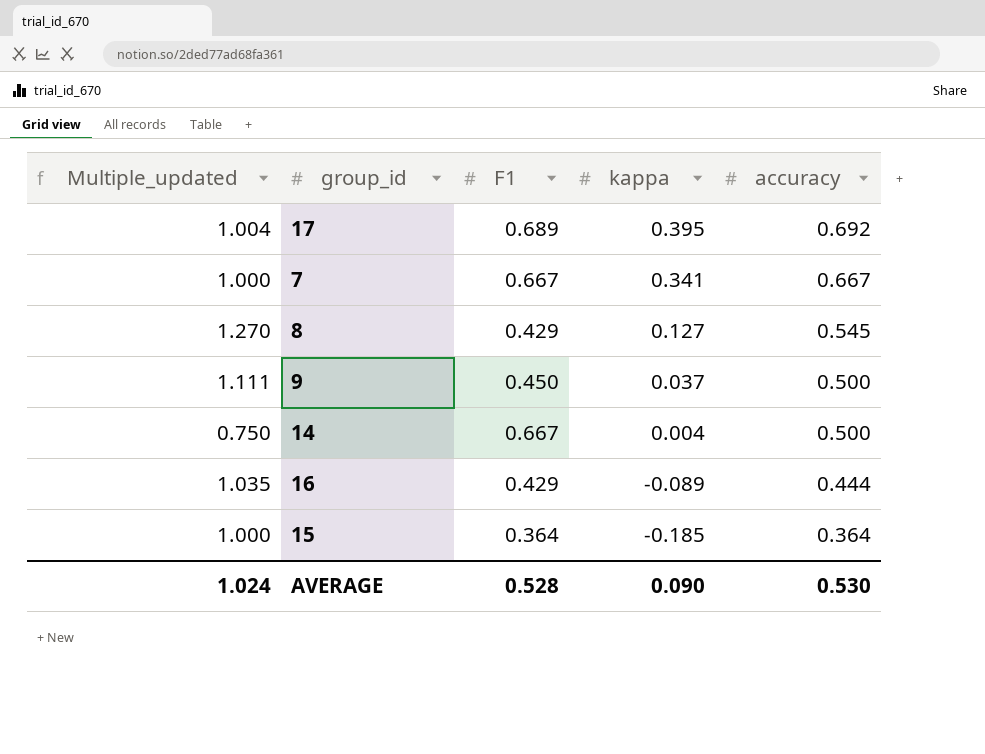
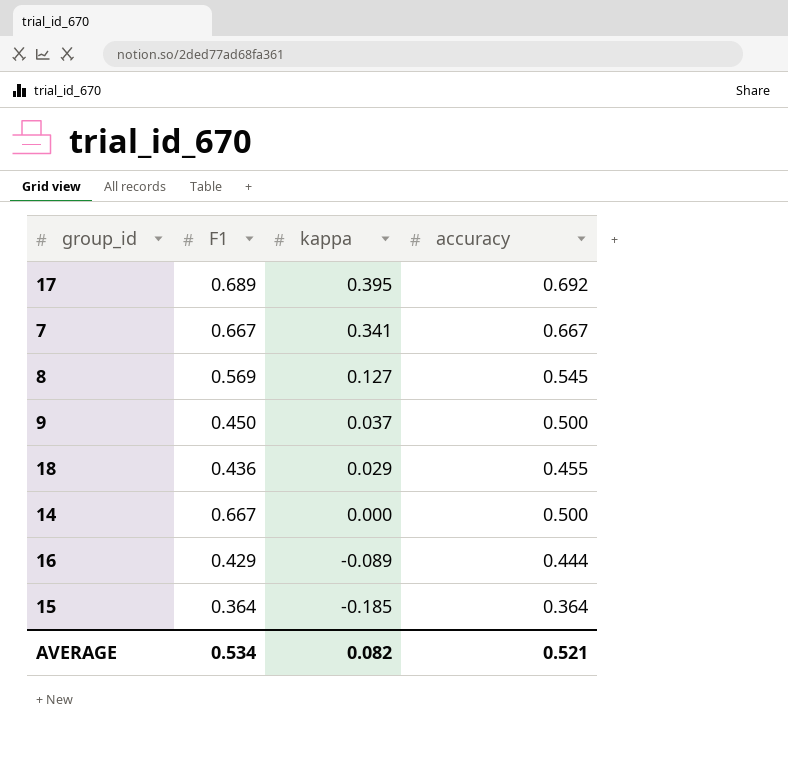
column Multiple_updated | formula: [accuracy] / [F1] -> none
8 | F1: 0.429 -> 0.569
row 18: none -> 0.436 | 0.029 | 0.455
14 | kappa: 0.004 -> 0.000
AVERAGE | F1: 0.528 -> 0.534
AVERAGE | kappa: 0.090 -> 0.082
AVERAGE | accuracy: 0.530 -> 0.521

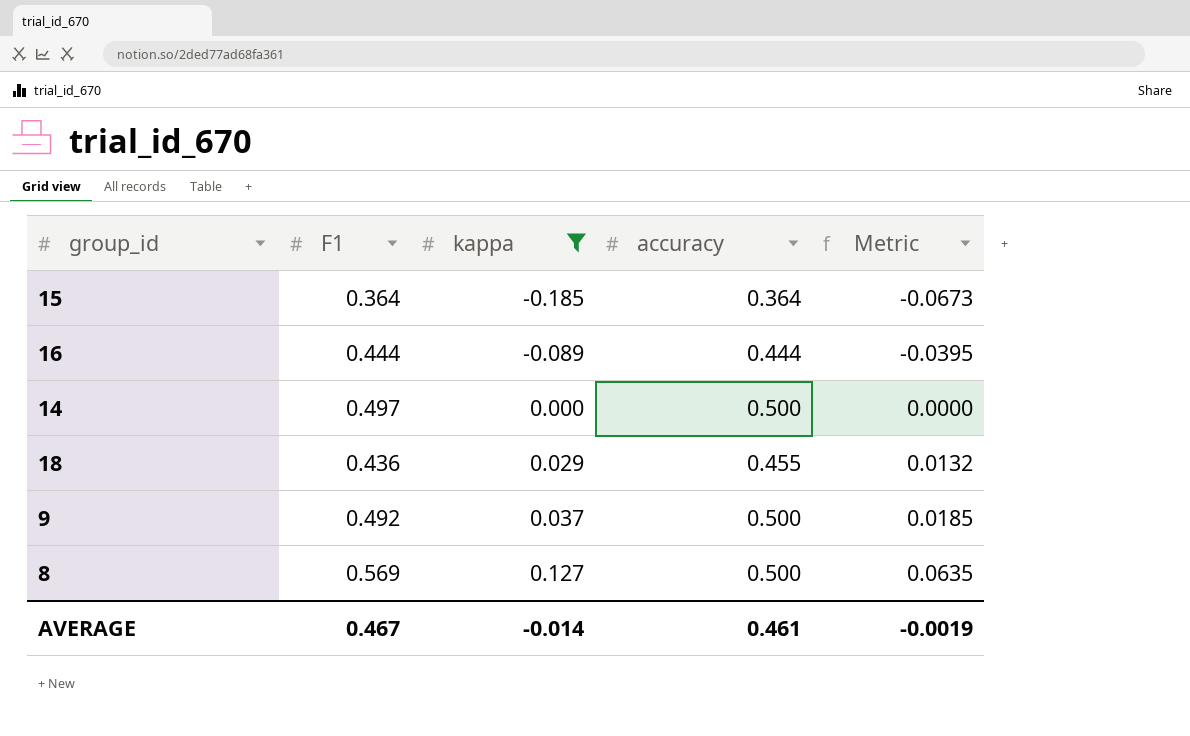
filter: none -> kappa <= 0.127
row order: kappa descending -> kappa ascending
column Metric | formula: none -> [kappa] * [accuracy]
16 | F1: 0.429 -> 0.444
14 | F1: 0.667 -> 0.497
9 | F1: 0.450 -> 0.492
8 | accuracy: 0.545 -> 0.500
AVERAGE | F1: 0.534 -> 0.467
AVERAGE | kappa: 0.082 -> -0.014
AVERAGE | accuracy: 0.521 -> 0.461

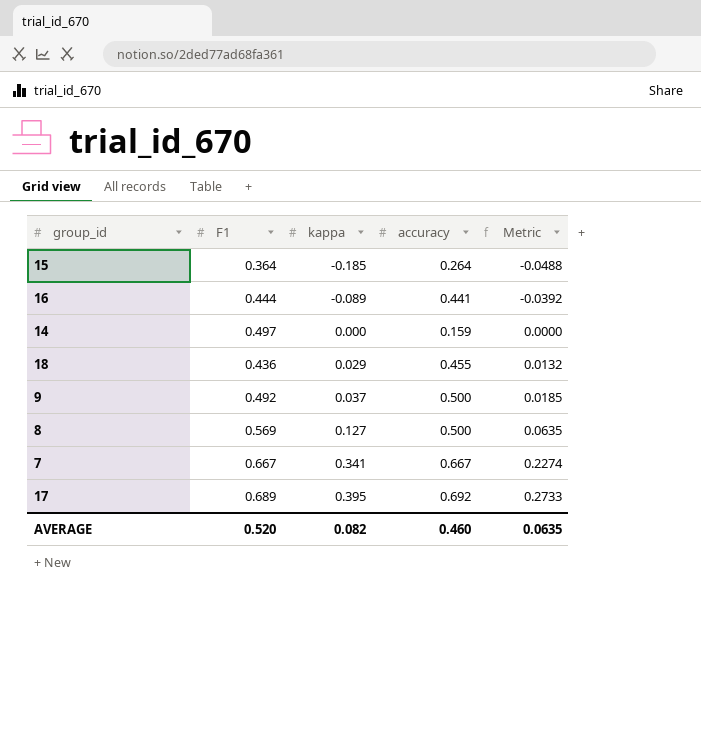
filter: kappa <= 0.127 -> none
15 | accuracy: 0.364 -> 0.264
15 | Metric: -0.0673 -> -0.0488
16 | accuracy: 0.444 -> 0.441
16 | Metric: -0.0395 -> -0.0392
14 | accuracy: 0.500 -> 0.159
AVERAGE | F1: 0.467 -> 0.520
AVERAGE | kappa: -0.014 -> 0.082
AVERAGE | accuracy: 0.461 -> 0.460
AVERAGE | Metric: -0.0019 -> 0.0635

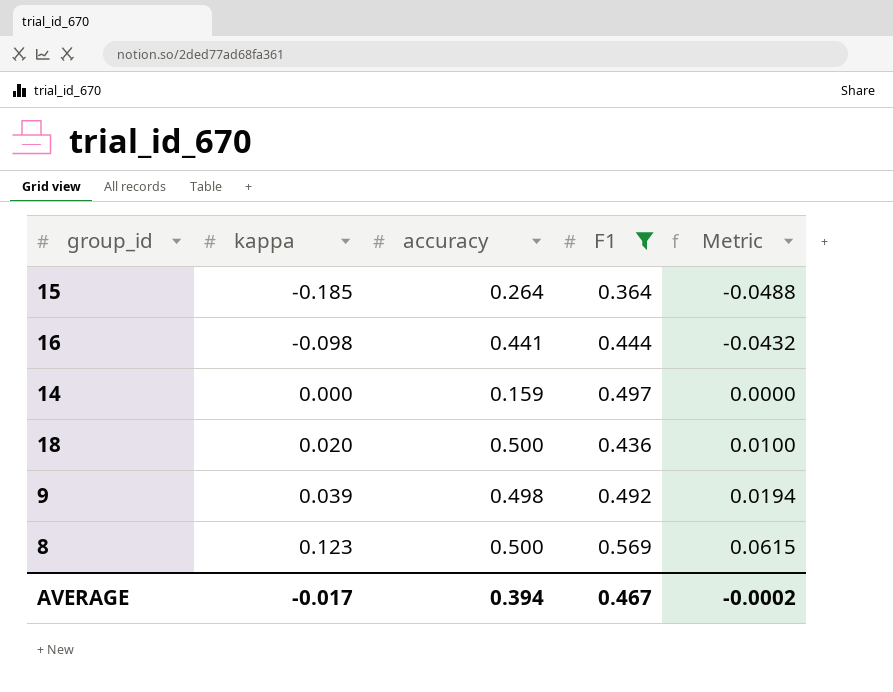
filter: none -> F1 <= 0.569
column F1 | position: 2 -> 4
16 | kappa: -0.089 -> -0.098
16 | Metric: -0.0392 -> -0.0432
18 | kappa: 0.029 -> 0.020
18 | accuracy: 0.455 -> 0.500
18 | Metric: 0.0132 -> 0.0100
9 | kappa: 0.037 -> 0.039
9 | accuracy: 0.500 -> 0.498
9 | Metric: 0.0185 -> 0.0194
8 | kappa: 0.127 -> 0.123
8 | Metric: 0.0635 -> 0.0615
AVERAGE | kappa: 0.082 -> -0.017
AVERAGE | accuracy: 0.460 -> 0.394
AVERAGE | F1: 0.520 -> 0.467
AVERAGE | Metric: 0.0635 -> -0.0002

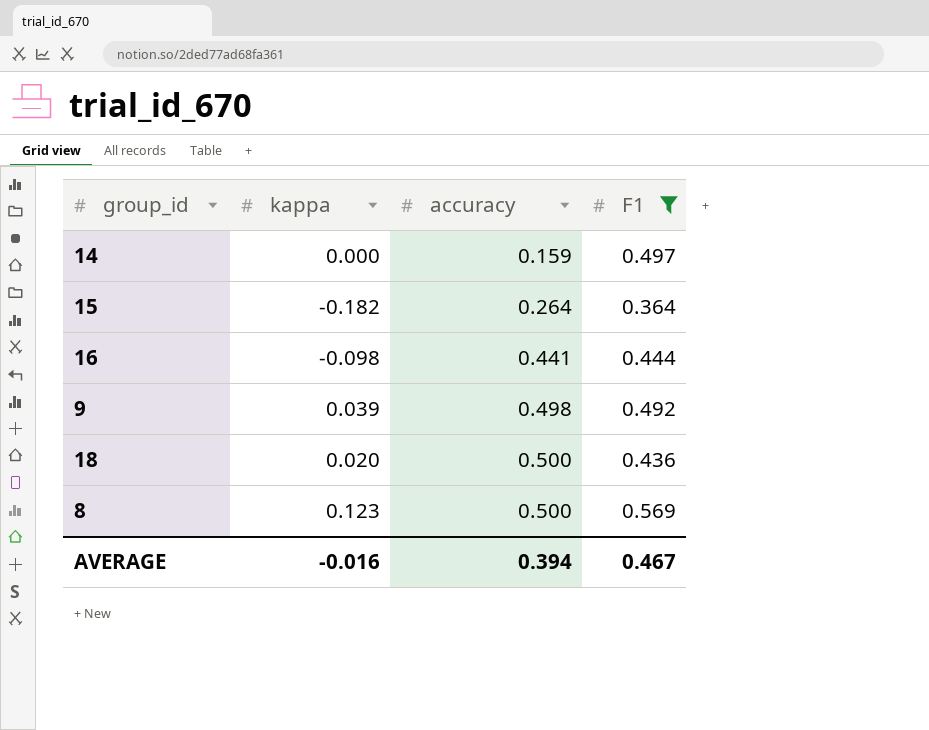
row order: kappa ascending -> accuracy ascending
column Metric | formula: [kappa] * [accuracy] -> none
15 | kappa: -0.185 -> -0.182
AVERAGE | kappa: -0.017 -> -0.016

